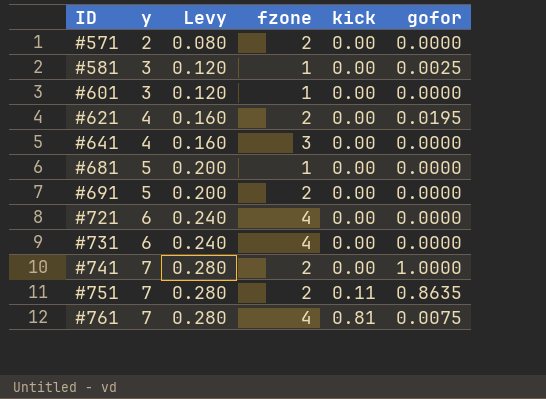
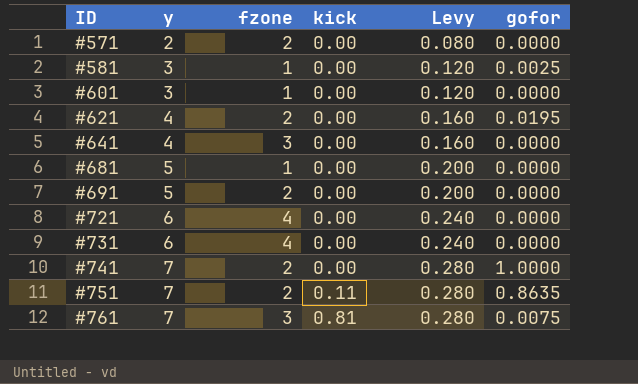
column Levy | position: 3 -> 5
#761 | fzone: 4 -> 3

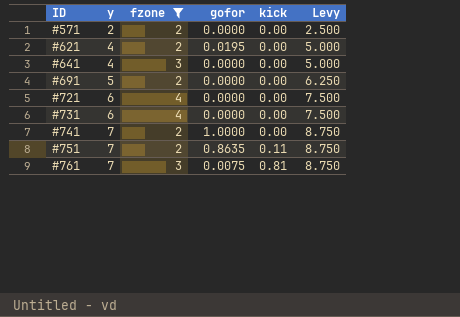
filter: none -> fzone != 1
column gofor | position: 6 -> 4
column Levy | formula: [y] * 0.04 -> [y] * 1.25

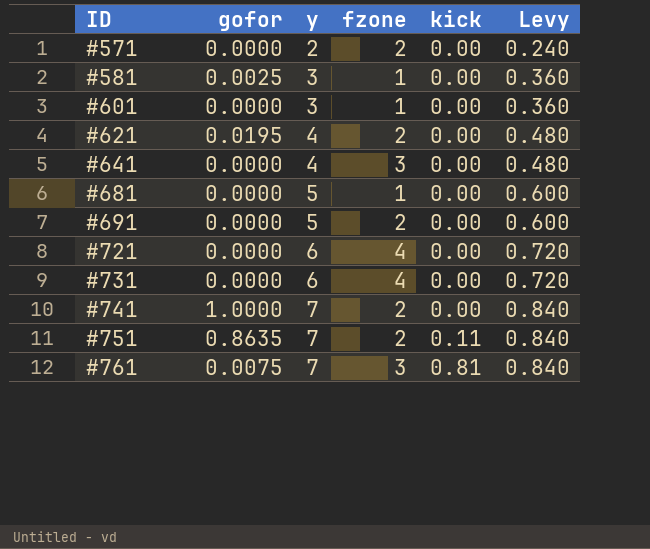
filter: fzone != 1 -> none
column gofor | position: 4 -> 2
column Levy | formula: [y] * 1.25 -> [y] * 0.12

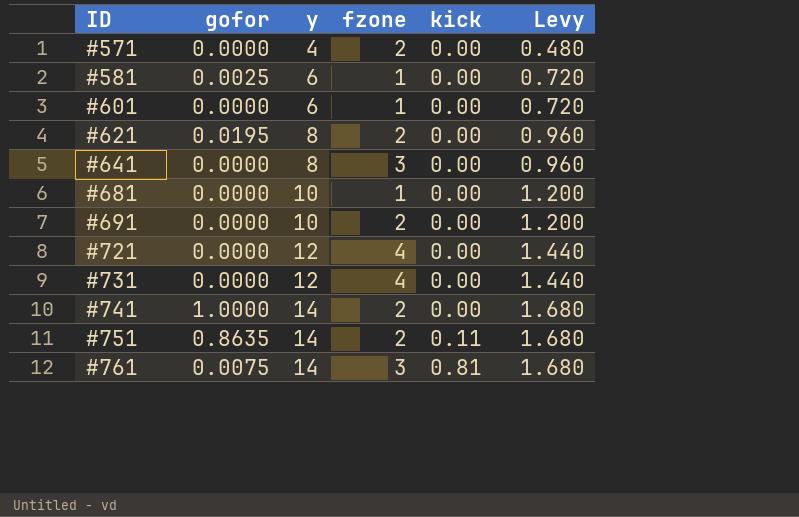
#571 | y: 2 -> 4
#571 | Levy: 0.240 -> 0.480
#581 | y: 3 -> 6
#581 | Levy: 0.360 -> 0.720
#601 | y: 3 -> 6
#601 | Levy: 0.360 -> 0.720
#621 | y: 4 -> 8
#621 | Levy: 0.480 -> 0.960
#641 | y: 4 -> 8
#641 | Levy: 0.480 -> 0.960
#681 | y: 5 -> 10
#681 | Levy: 0.600 -> 1.200
#691 | y: 5 -> 10
#691 | Levy: 0.600 -> 1.200
#721 | y: 6 -> 12
#721 | Levy: 0.720 -> 1.440
#731 | y: 6 -> 12
#731 | Levy: 0.720 -> 1.440
#741 | y: 7 -> 14
#741 | Levy: 0.840 -> 1.680
#751 | y: 7 -> 14
#751 | Levy: 0.840 -> 1.680
#761 | y: 7 -> 14
#761 | Levy: 0.840 -> 1.680

